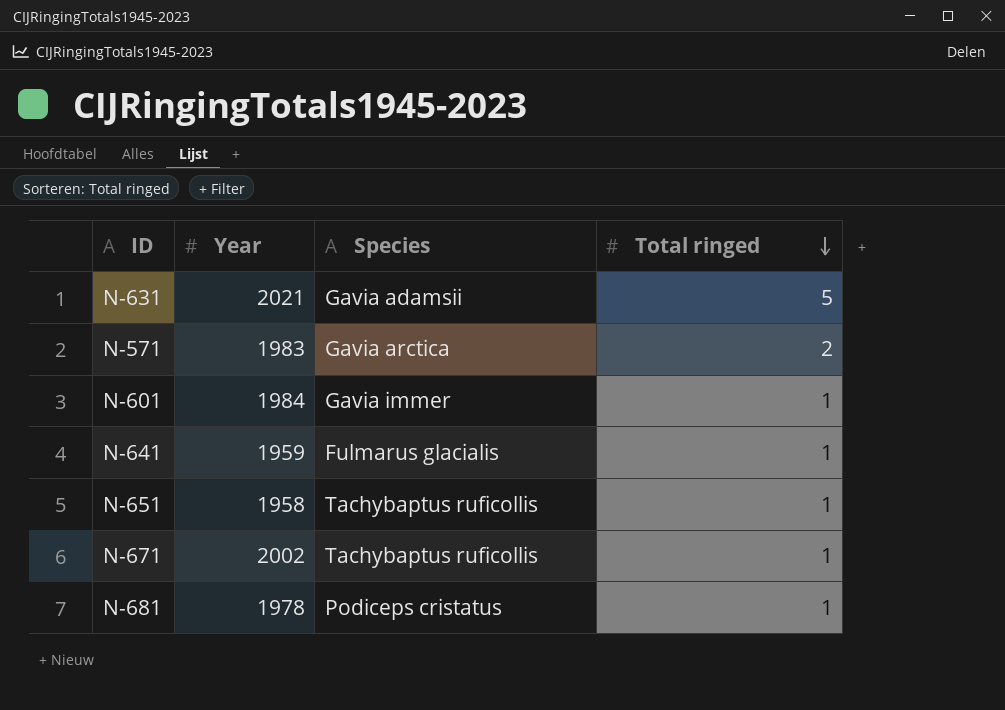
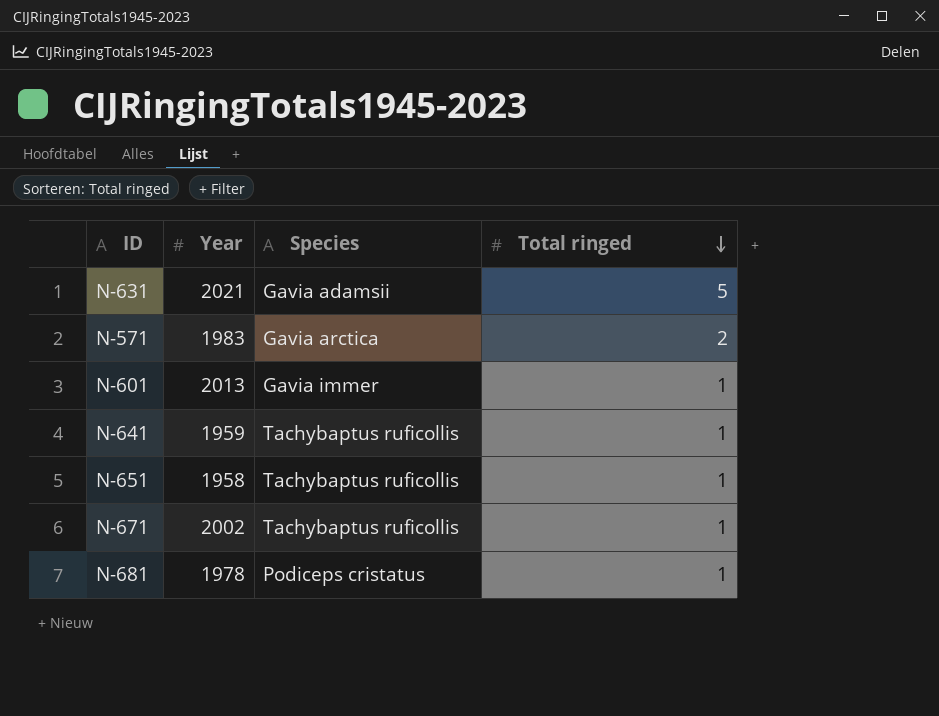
N-601 | Year: 1984 -> 2013
N-641 | Species: Fulmarus glacialis -> Tachybaptus ruficollis

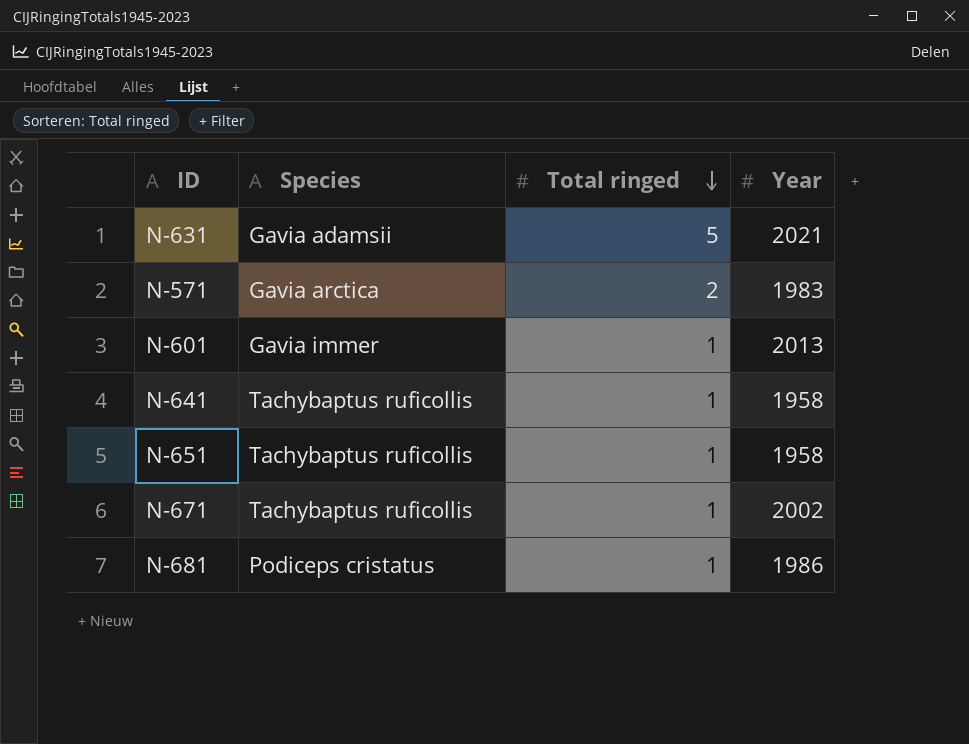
column Year | position: 2 -> 4
N-641 | Year: 1959 -> 1958
N-681 | Year: 1978 -> 1986

